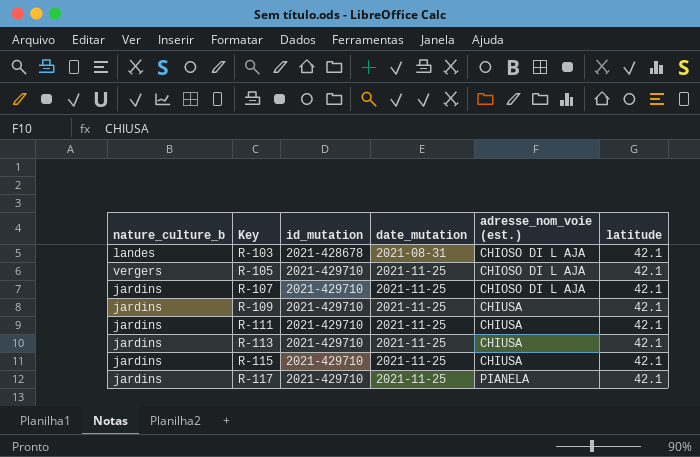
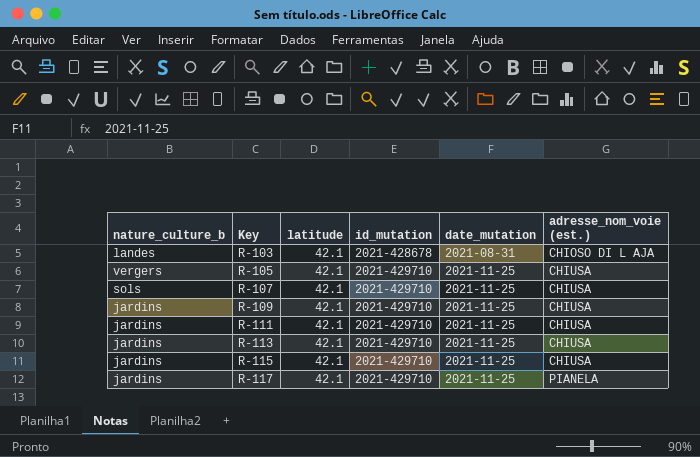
column latitude | position: 6 -> 3
R-105 | adresse_nom_voie (est.): CHIOSO DI L AJA -> CHIUSA
R-107 | nature_culture_b: jardins -> sols
R-107 | adresse_nom_voie (est.): CHIOSO DI L AJA -> CHIUSA

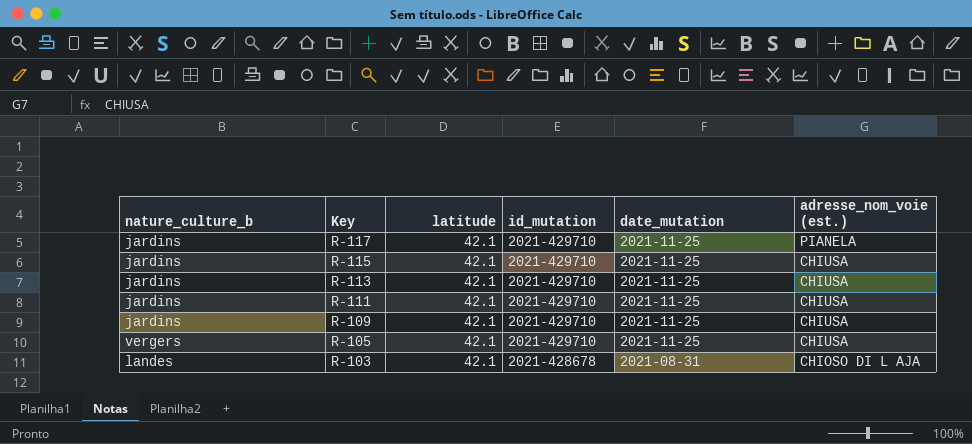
row order: Key ascending -> Key descending
row R-107: sols | 42.1 | 2021-429710 | 2021-11-25 | CHIUSA -> none

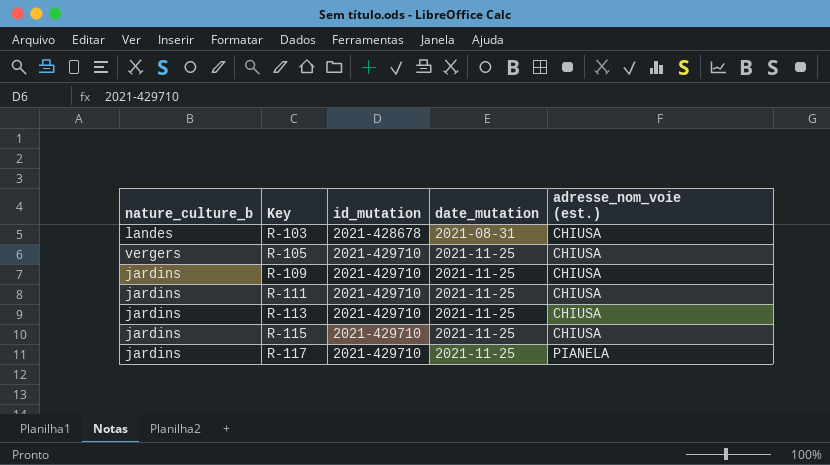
row order: Key descending -> Key ascending
column latitude | position: 3 -> none
R-103 | adresse_nom_voie (est.): CHIOSO DI L AJA -> CHIUSA

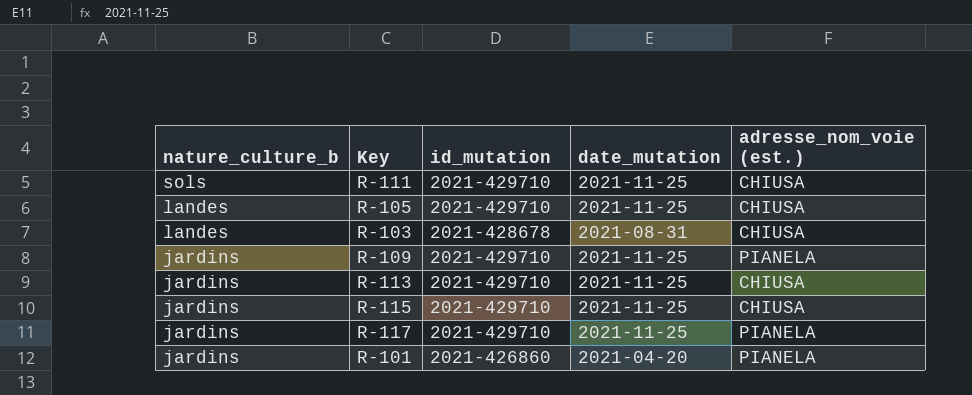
row order: Key ascending -> nature_culture_b descending
R-111 | nature_culture_b: jardins -> sols
R-105 | nature_culture_b: vergers -> landes
R-109 | adresse_nom_voie (est.): CHIUSA -> PIANELA
row R-101: none -> jardins | 2021-426860 | 2021-04-20 | PIANELA

